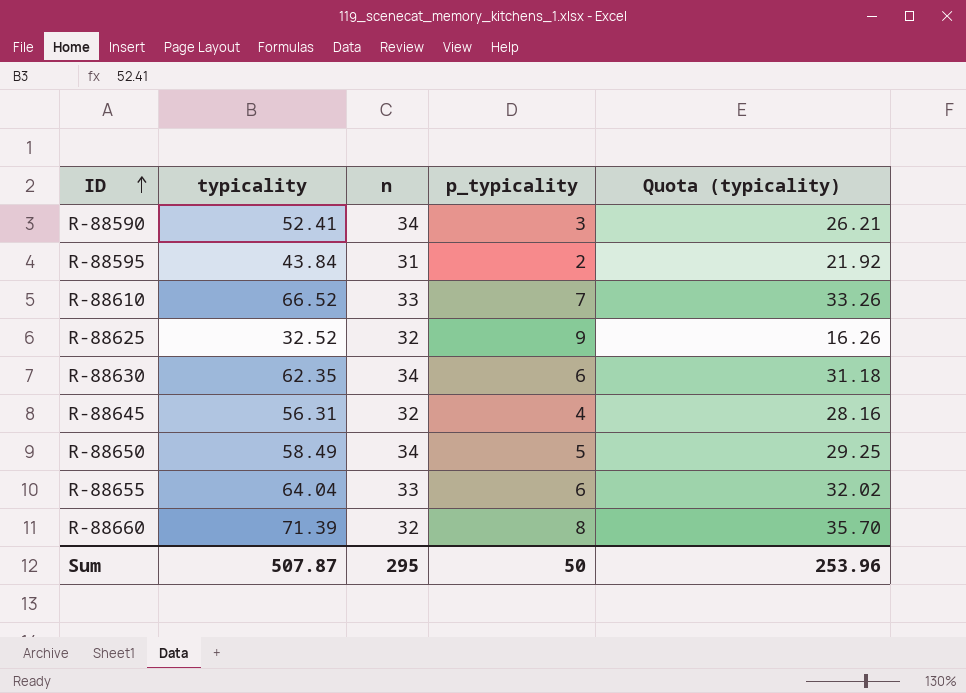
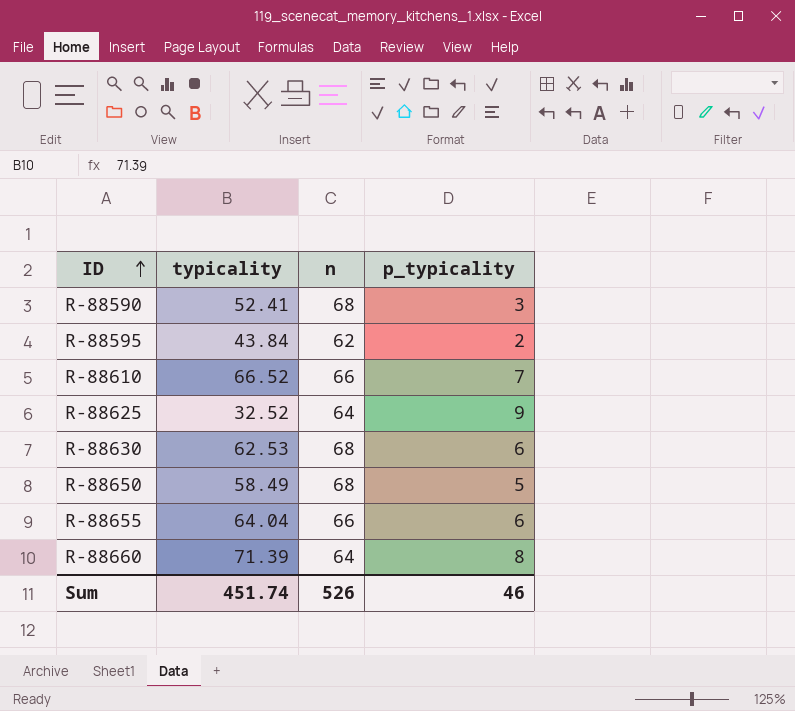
column Quota (typicality) | formula: [typicality] * 0.5 -> none
row R-88645: 56.31 | 32 | 4 | 28.16 -> none
R-88590 | n: 34 -> 68
R-88595 | n: 31 -> 62
R-88610 | n: 33 -> 66
R-88625 | n: 32 -> 64
R-88630 | typicality: 62.35 -> 62.53
R-88630 | n: 34 -> 68
R-88650 | n: 34 -> 68
R-88655 | n: 33 -> 66
R-88660 | n: 32 -> 64
Sum | typicality: 507.87 -> 451.74
Sum | n: 295 -> 526
Sum | p_typicality: 50 -> 46

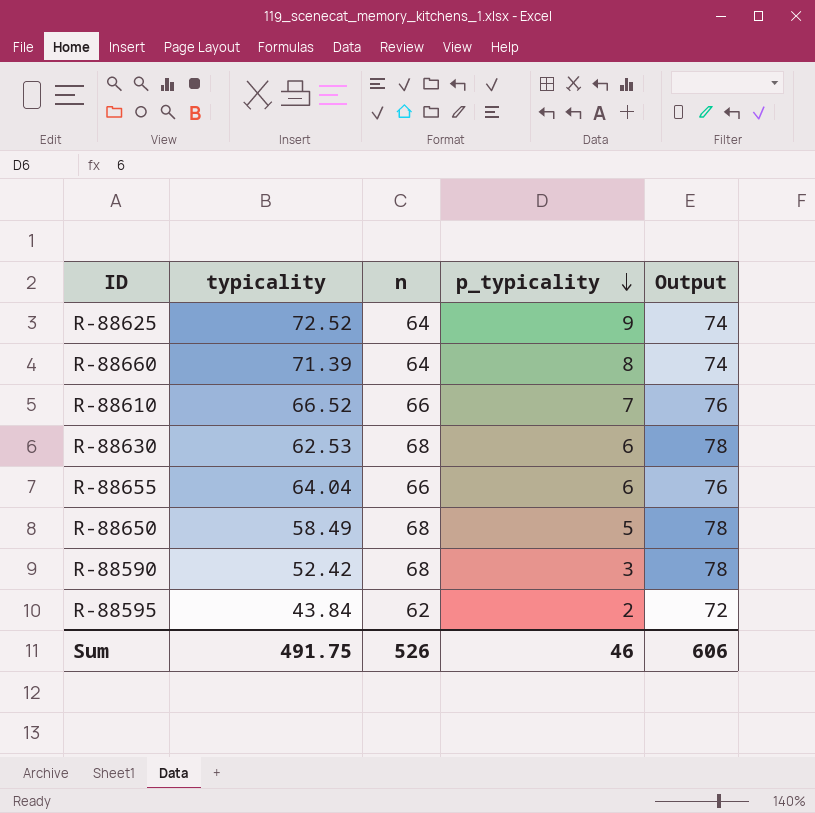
row order: ID ascending -> p_typicality descending
column Output | formula: none -> [n] + 10
R-88625 | typicality: 32.52 -> 72.52
R-88590 | typicality: 52.41 -> 52.42
Sum | typicality: 451.74 -> 491.75

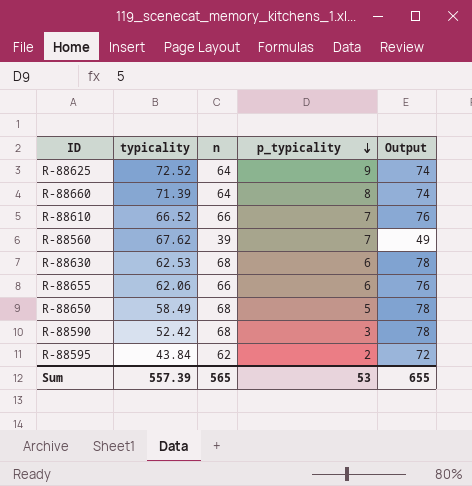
row R-88560: none -> 67.62 | 39 | 7 | 49
R-88655 | typicality: 64.04 -> 62.06
Sum | typicality: 491.75 -> 557.39
Sum | n: 526 -> 565
Sum | p_typicality: 46 -> 53
Sum | Output: 606 -> 655

